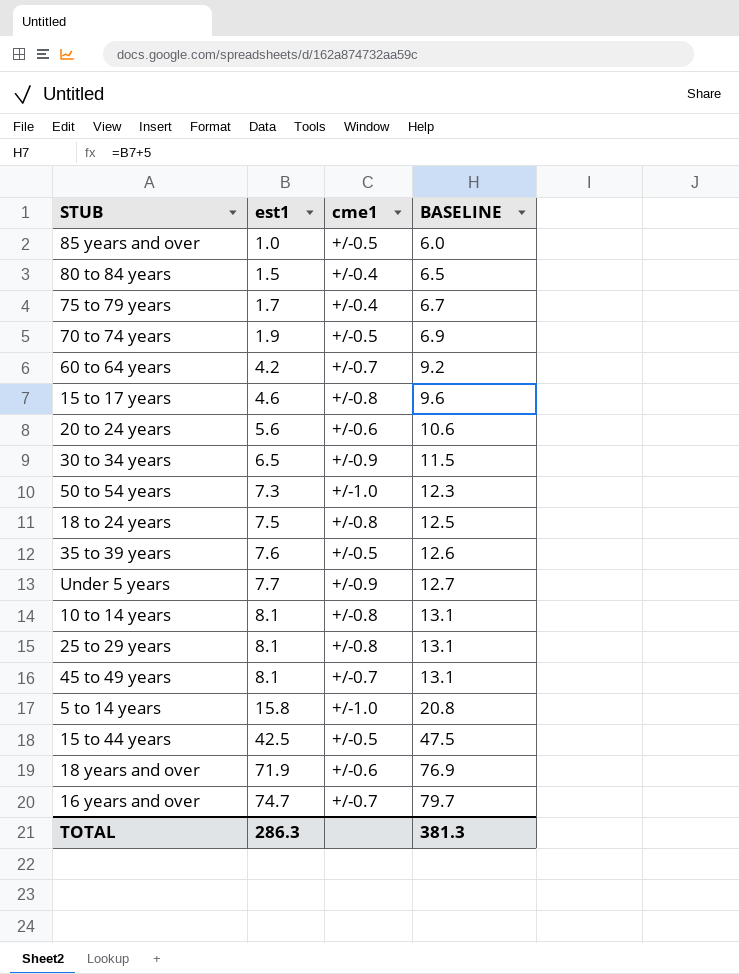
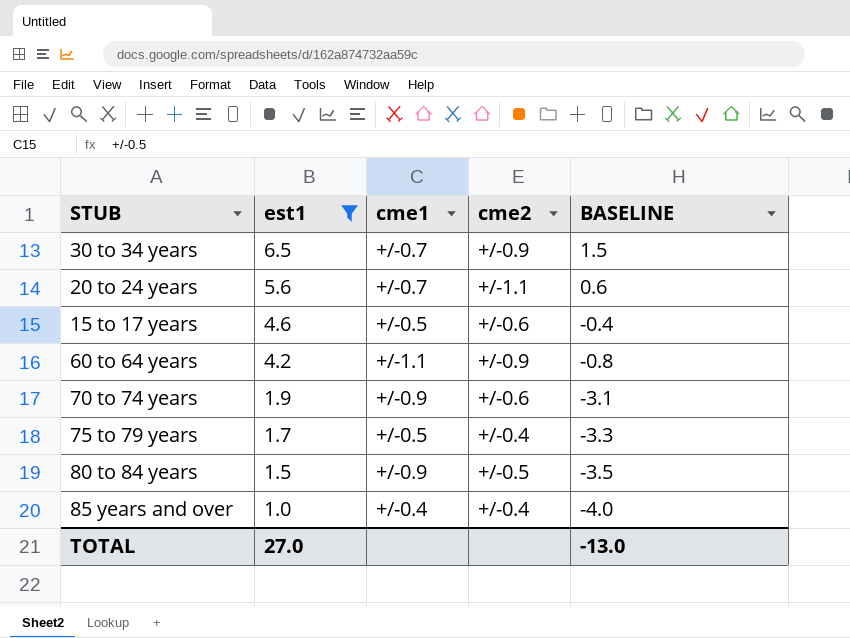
filter: none -> est1 <= 6.5
row order: est1 ascending -> est1 descending
column cme2 | position: none -> 4
column BASELINE | formula: [est1] + 5 -> [est1] - 5
30 to 34 years | cme1: +/-0.9 -> +/-0.7
20 to 24 years | cme1: +/-0.6 -> +/-0.7
15 to 17 years | cme1: +/-0.8 -> +/-0.5
60 to 64 years | cme1: +/-0.7 -> +/-1.1
70 to 74 years | cme1: +/-0.5 -> +/-0.9
75 to 79 years | cme1: +/-0.4 -> +/-0.5
80 to 84 years | cme1: +/-0.4 -> +/-0.9
85 years and over | cme1: +/-0.5 -> +/-0.4
TOTAL | est1: 286.3 -> 27.0
TOTAL | BASELINE: 381.3 -> -13.0

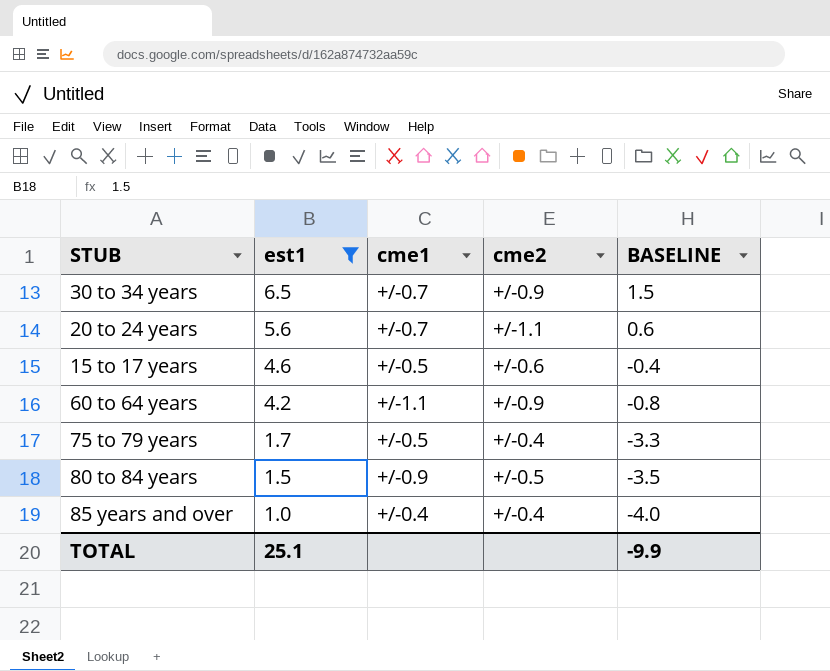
row 70 to 74 years: 1.9 | +/-0.9 | +/-0.6 | -3.1 -> none
TOTAL | est1: 27.0 -> 25.1
TOTAL | BASELINE: -13.0 -> -9.9

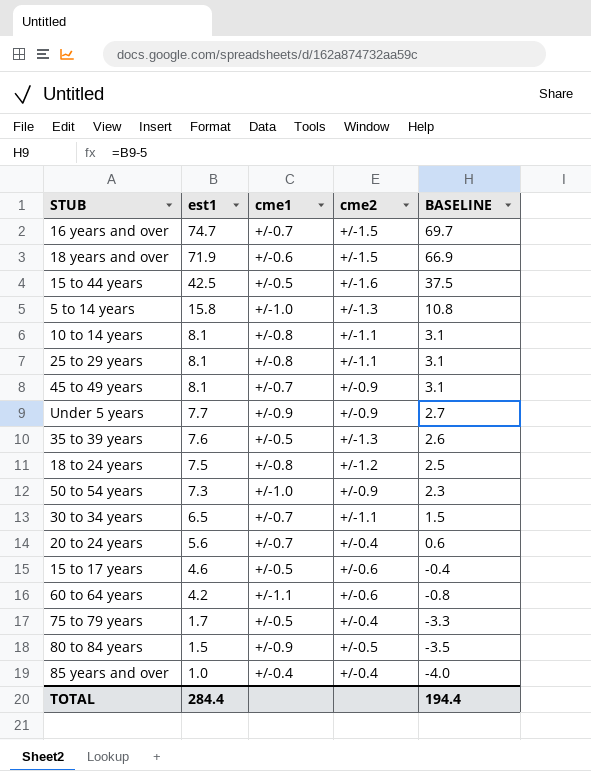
filter: est1 <= 6.5 -> none
30 to 34 years | cme2: +/-0.9 -> +/-1.1
20 to 24 years | cme2: +/-1.1 -> +/-0.4
60 to 64 years | cme2: +/-0.9 -> +/-0.6
TOTAL | est1: 25.1 -> 284.4
TOTAL | BASELINE: -9.9 -> 194.4

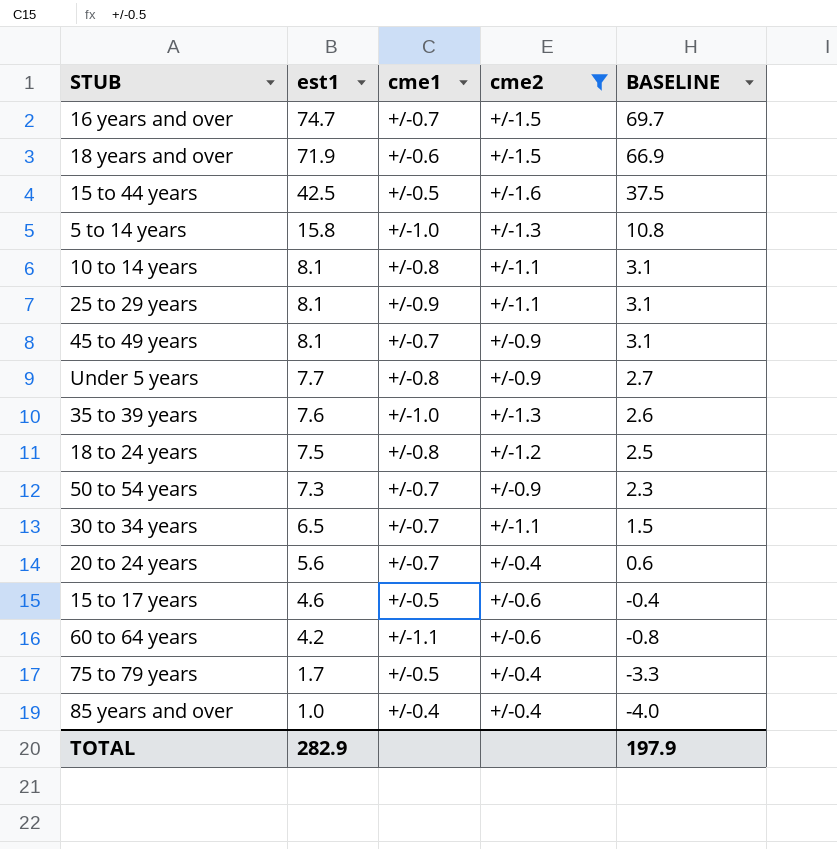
filter: none -> cme2 != +/-0.5
25 to 29 years | cme1: +/-0.8 -> +/-0.9
Under 5 years | cme1: +/-0.9 -> +/-0.8
35 to 39 years | cme1: +/-0.5 -> +/-1.0
50 to 54 years | cme1: +/-1.0 -> +/-0.7
TOTAL | est1: 284.4 -> 282.9
TOTAL | BASELINE: 194.4 -> 197.9

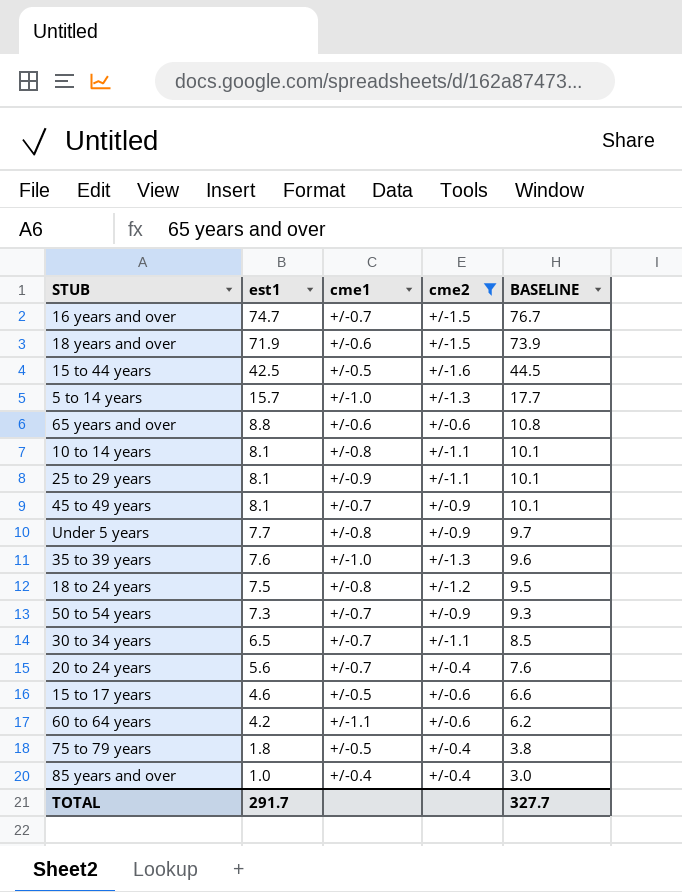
column BASELINE | formula: [est1] - 5 -> [est1] + 2
5 to 14 years | est1: 15.8 -> 15.7
row 65 years and over: none -> 8.8 | +/-0.6 | +/-0.6 | 10.8
75 to 79 years | est1: 1.7 -> 1.8
TOTAL | est1: 282.9 -> 291.7
TOTAL | BASELINE: 197.9 -> 327.7

